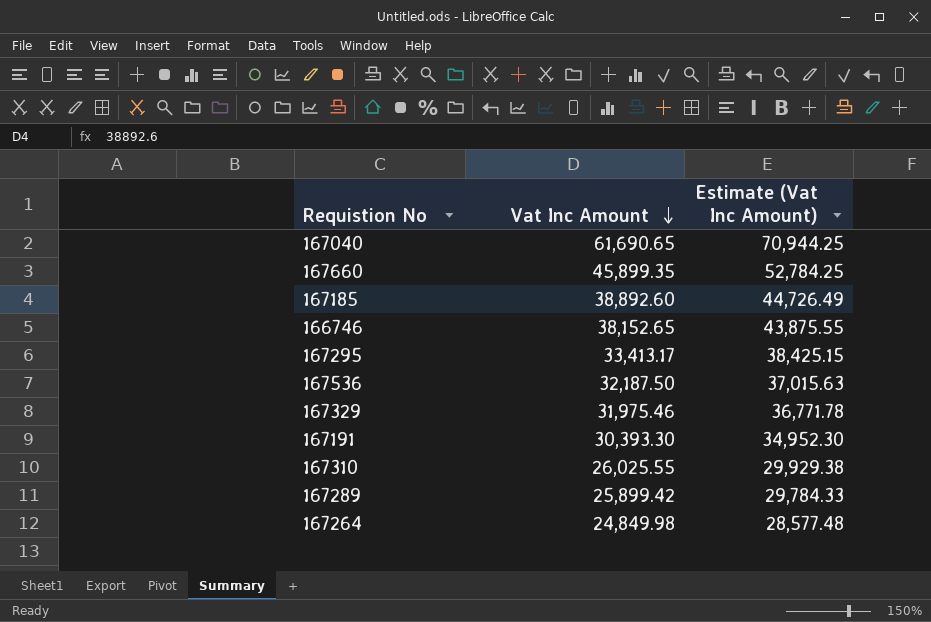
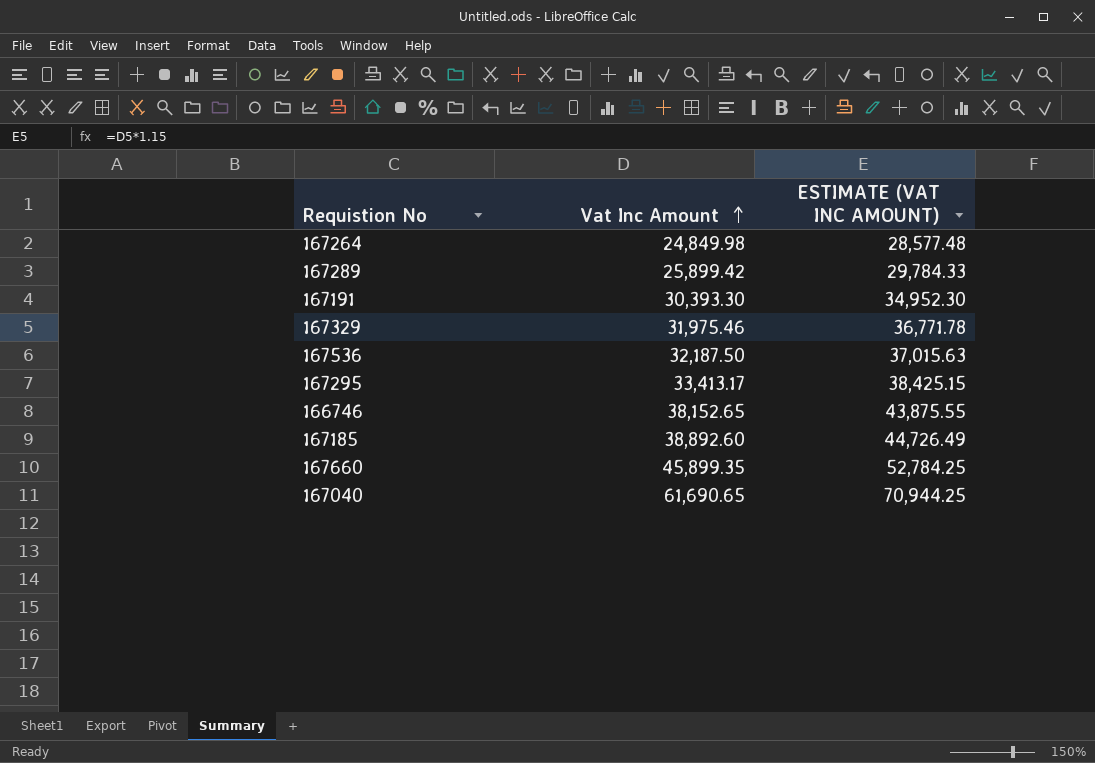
row order: Vat Inc Amount descending -> Vat Inc Amount ascending
column name: Estimate (Vat Inc Amount) -> ESTIMATE (VAT INC AMOUNT)
row 167310: 26,025.55 | 29,929.38 -> none

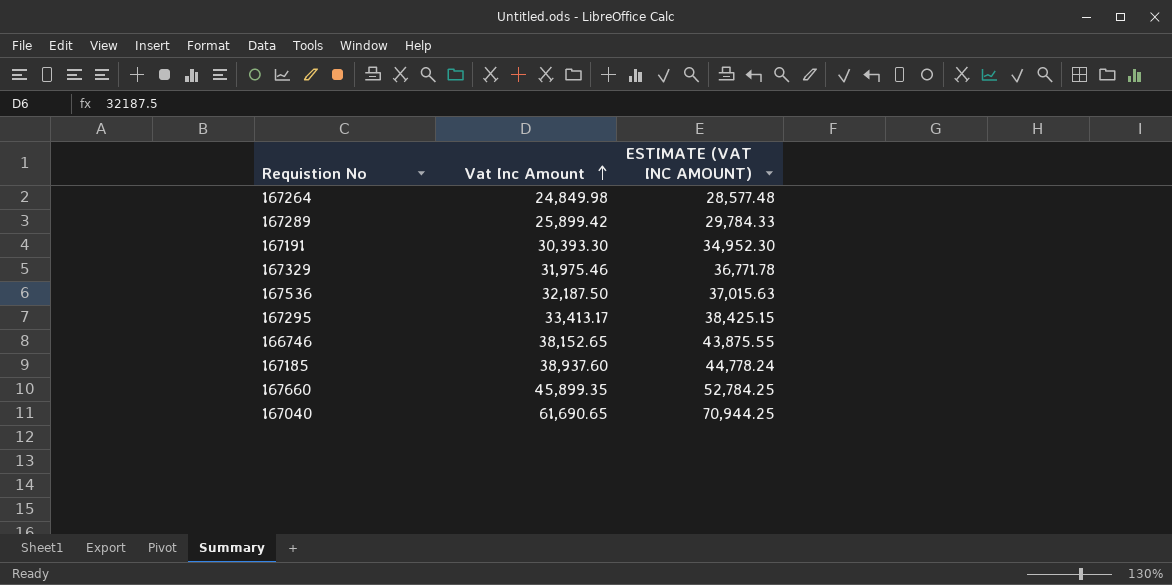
167185 | Vat Inc Amount: 38,892.60 -> 38,937.60
167185 | ESTIMATE (VAT INC AMOUNT): 44,726.49 -> 44,778.24

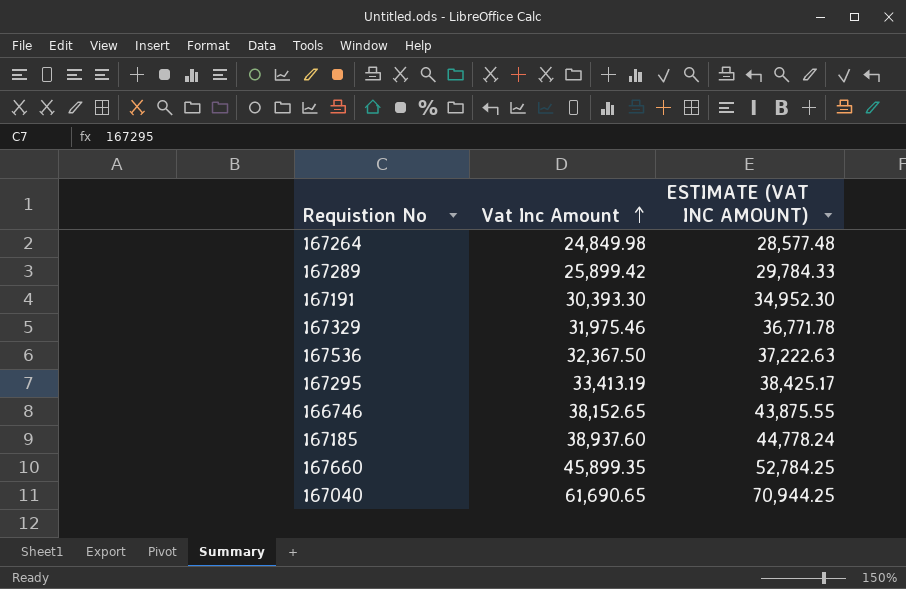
167536 | Vat Inc Amount: 32,187.50 -> 32,367.50
167536 | ESTIMATE (VAT INC AMOUNT): 37,015.63 -> 37,222.63
167295 | Vat Inc Amount: 33,413.17 -> 33,413.19
167295 | ESTIMATE (VAT INC AMOUNT): 38,425.15 -> 38,425.17

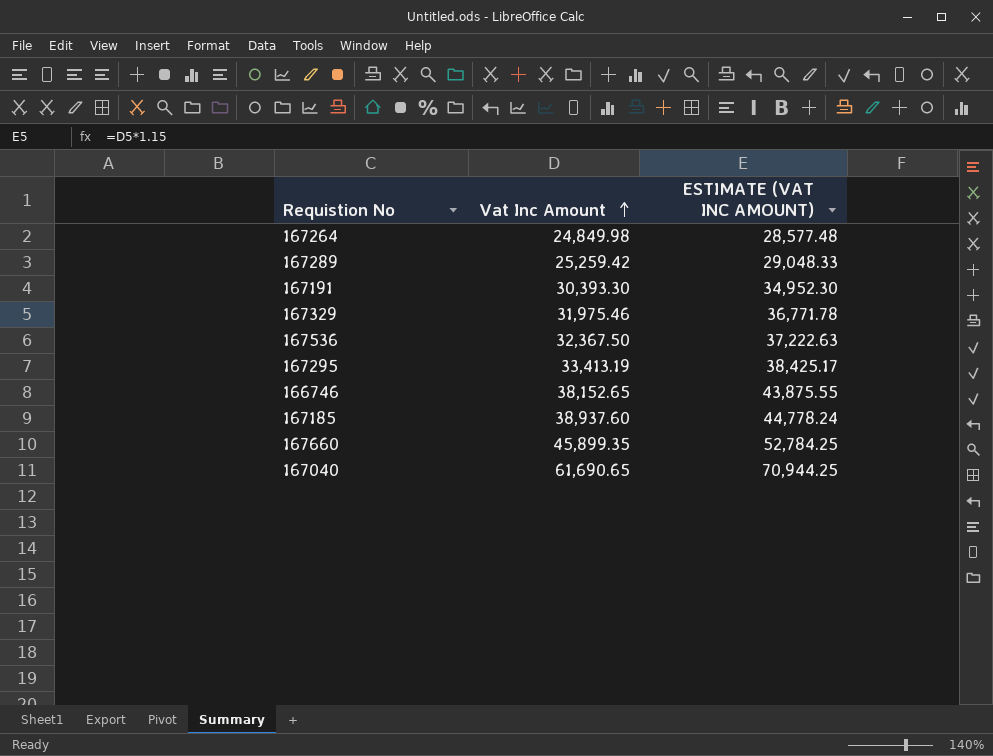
167289 | Vat Inc Amount: 25,899.42 -> 25,259.42
167289 | ESTIMATE (VAT INC AMOUNT): 29,784.33 -> 29,048.33

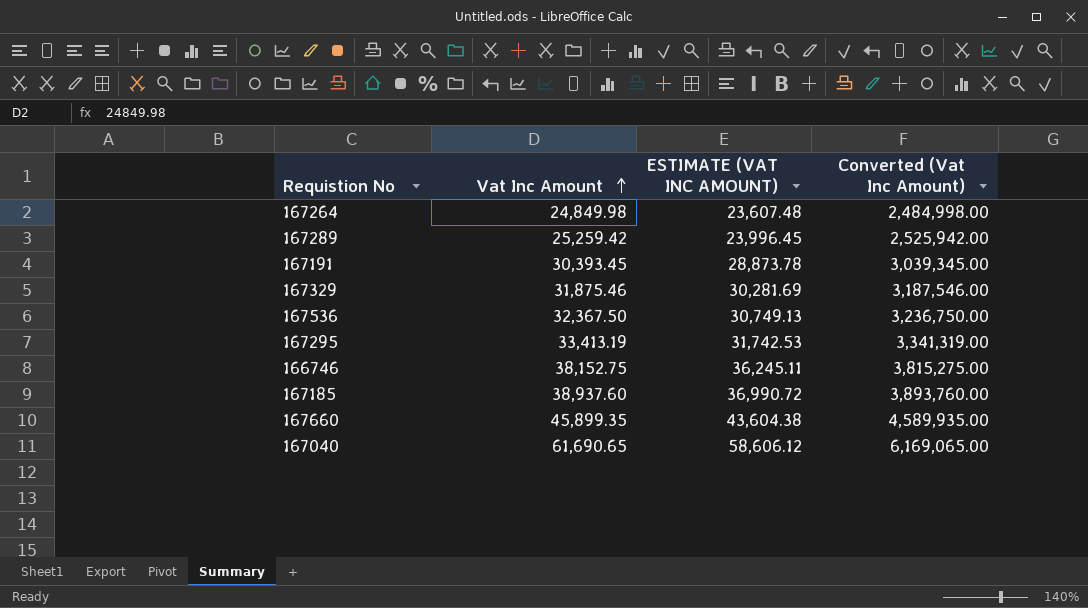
column ESTIMATE (VAT INC AMOUNT) | formula: [Vat Inc Amount] * 1.15 -> [Vat Inc Amount] * 0.95
column Converted (Vat Inc Amount) | formula: none -> [Vat Inc Amount] * 100
167191 | Vat Inc Amount: 30,393.30 -> 30,393.45
167329 | Vat Inc Amount: 31,975.46 -> 31,875.46
166746 | Vat Inc Amount: 38,152.65 -> 38,152.75

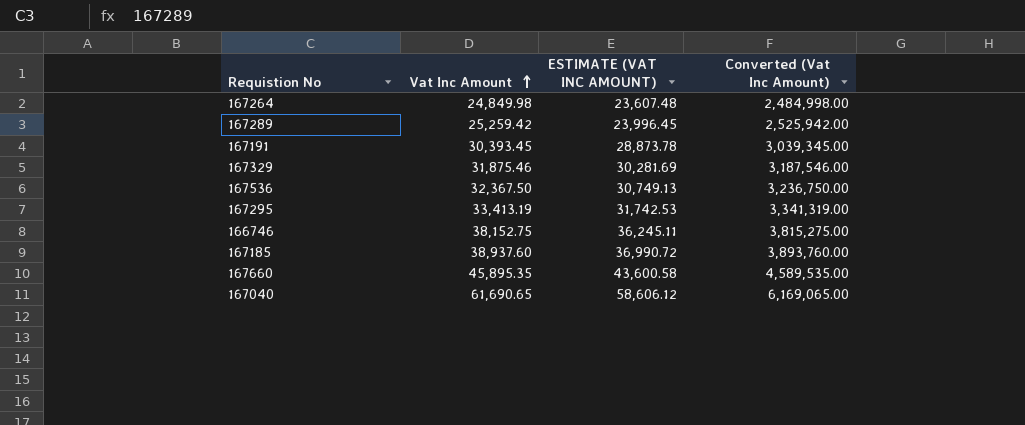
167660 | Vat Inc Amount: 45,899.35 -> 45,895.35
167660 | ESTIMATE (VAT INC AMOUNT): 43,604.38 -> 43,600.58
167660 | Converted (Vat Inc Amount): 4,589,935.00 -> 4,589,535.00

